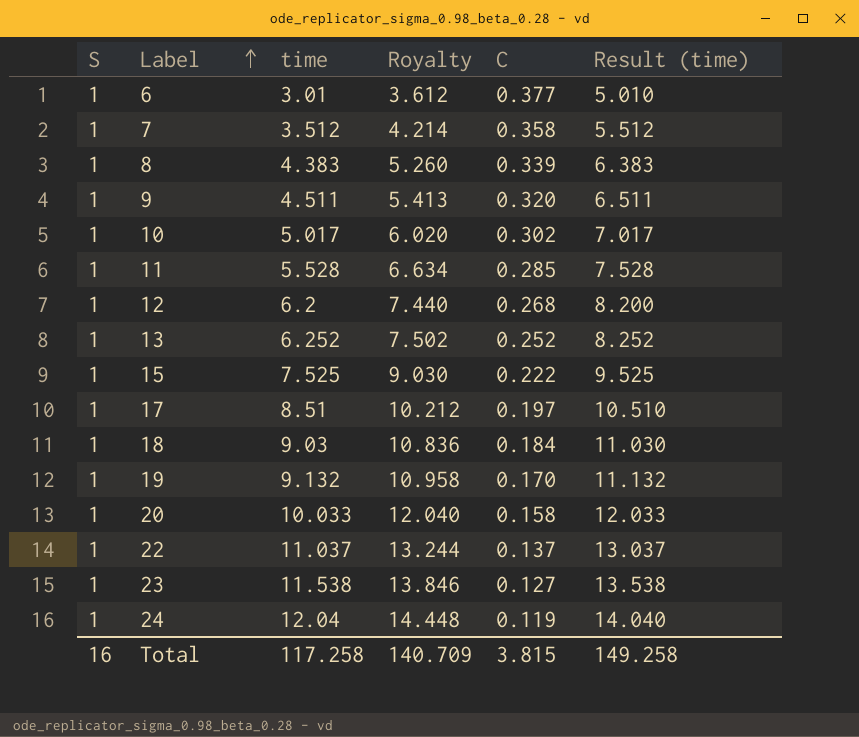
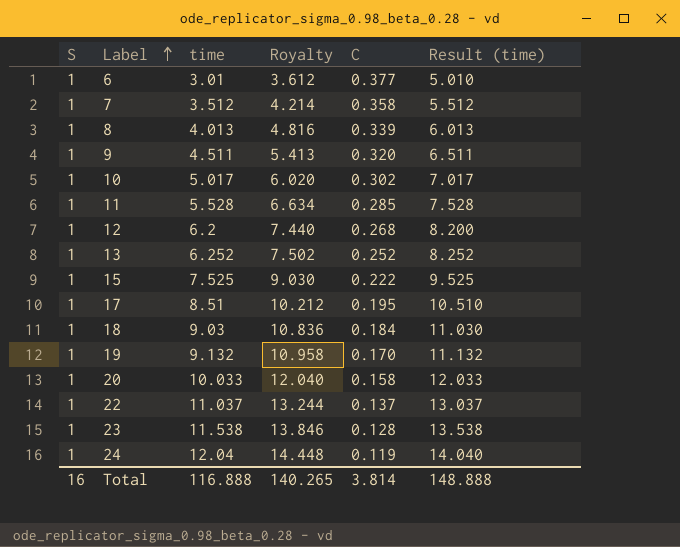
8 | time: 4.383 -> 4.013
8 | Royalty: 5.260 -> 4.816
8 | Result (time): 6.383 -> 6.013
17 | C: 0.197 -> 0.195
23 | C: 0.127 -> 0.128
Total | time: 117.258 -> 116.888
Total | Royalty: 140.709 -> 140.265
Total | C: 3.815 -> 3.814
Total | Result (time): 149.258 -> 148.888

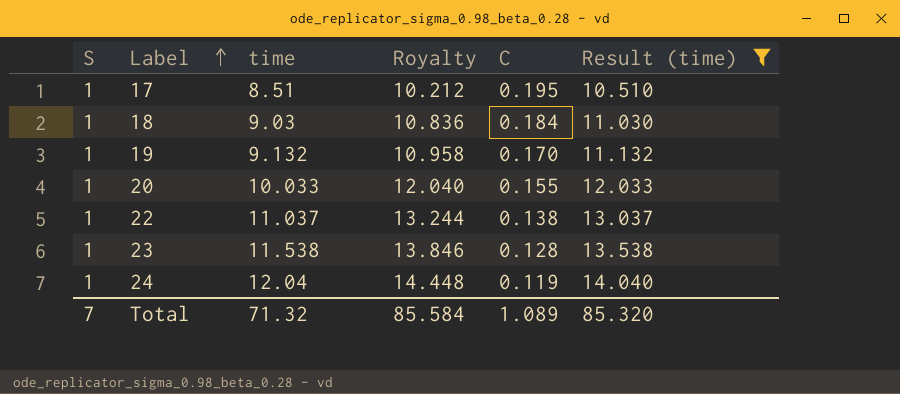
filter: none -> Result (time) >= 10.510
20 | C: 0.158 -> 0.155
22 | C: 0.137 -> 0.138
Total | S: 16 -> 7
Total | time: 116.888 -> 71.32
Total | Royalty: 140.265 -> 85.584
Total | C: 3.814 -> 1.089
Total | Result (time): 148.888 -> 85.320

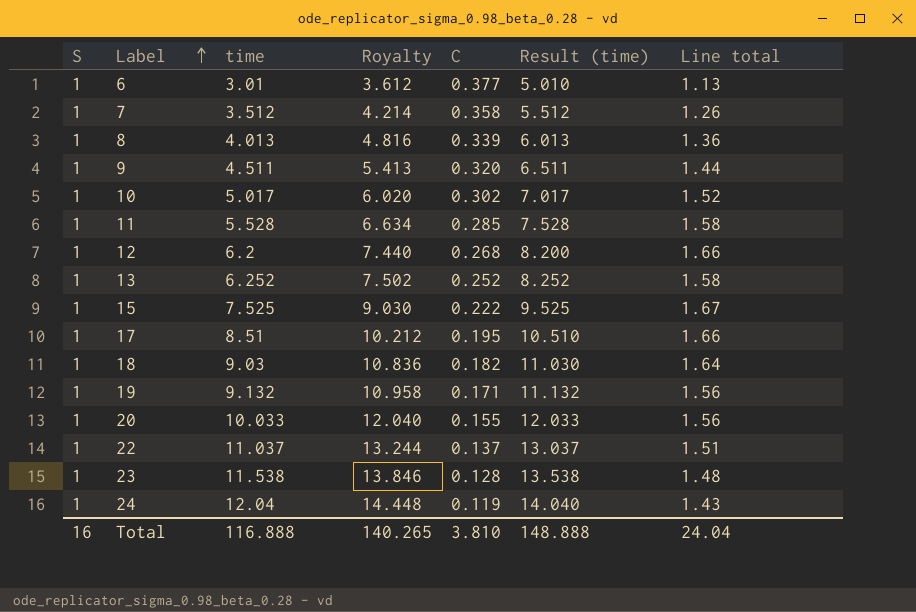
filter: Result (time) >= 10.510 -> none
column Line total | formula: none -> [time] * [C]
18 | C: 0.184 -> 0.182
19 | C: 0.170 -> 0.171
22 | C: 0.138 -> 0.137
Total | S: 7 -> 16
Total | time: 71.32 -> 116.888
Total | Royalty: 85.584 -> 140.265
Total | C: 1.089 -> 3.810
Total | Result (time): 85.320 -> 148.888

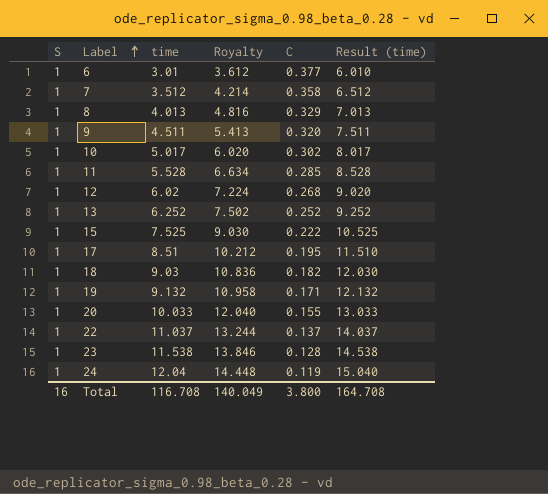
column Line total | formula: [time] * [C] -> none
column Result (time) | formula: [time] + 2 -> [time] + 3
8 | C: 0.339 -> 0.329
12 | time: 6.2 -> 6.02
12 | Royalty: 7.440 -> 7.224
Total | time: 116.888 -> 116.708
Total | Royalty: 140.265 -> 140.049
Total | C: 3.810 -> 3.800
Total | Result (time): 148.888 -> 164.708

